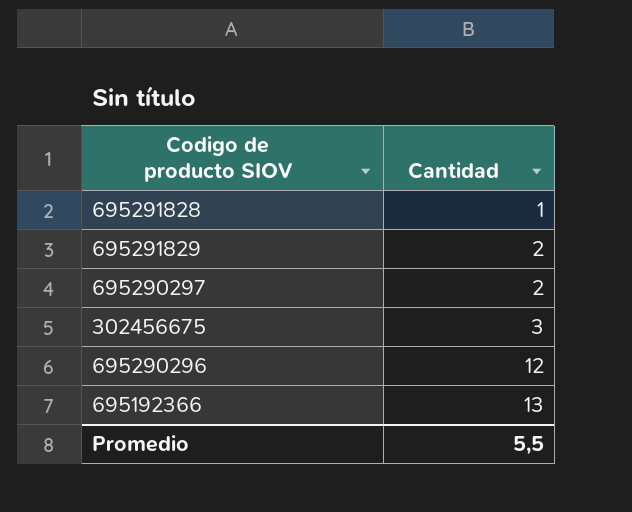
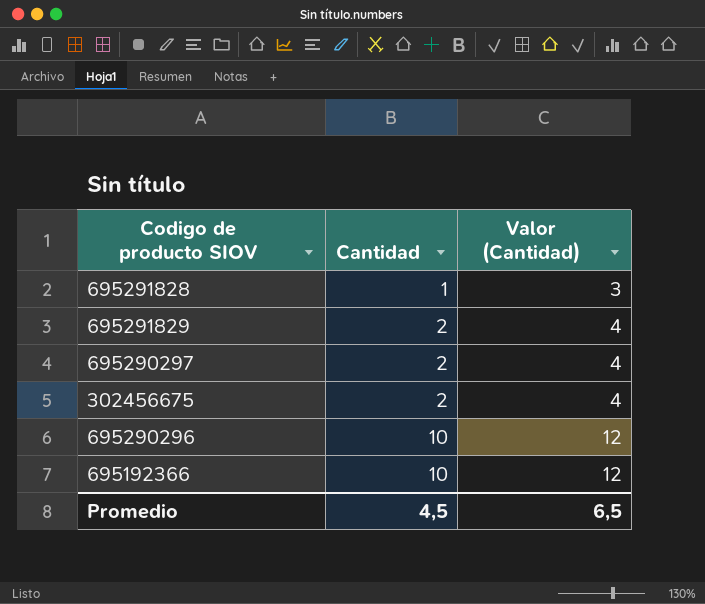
column Valor (Cantidad) | formula: none -> [Cantidad] + 2
302456675 | Cantidad: 3 -> 2
695290296 | Cantidad: 12 -> 10
695192366 | Cantidad: 13 -> 10
Promedio | Cantidad: 5,5 -> 4,5

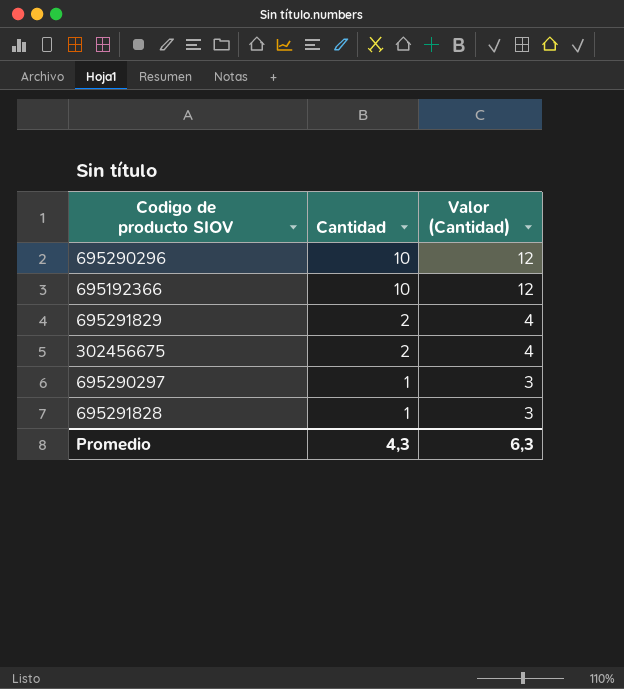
row order: Cantidad ascending -> Cantidad descending
695290297 | Cantidad: 2 -> 1
695290297 | Valor (Cantidad): 4 -> 3
Promedio | Cantidad: 4,5 -> 4,3
Promedio | Valor (Cantidad): 6,5 -> 6,3

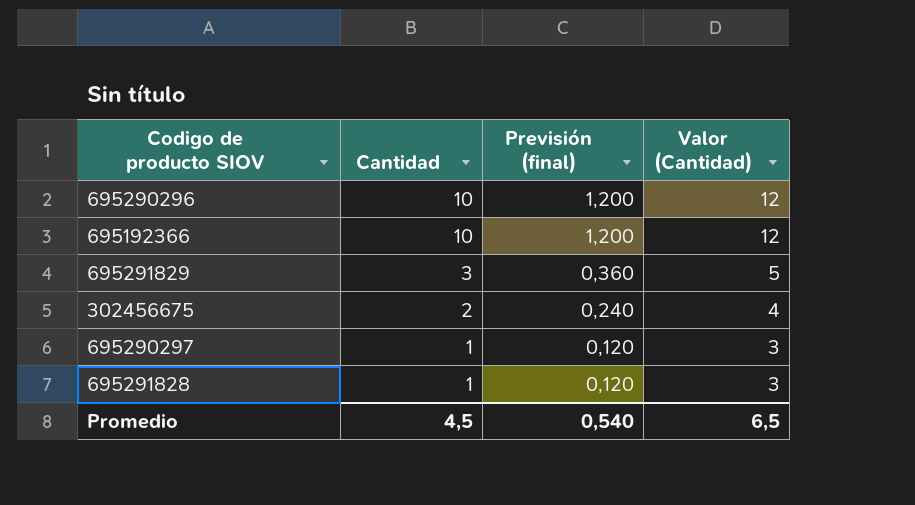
column Previsión (final) | formula: none -> [Cantidad] * 0,12
695291829 | Cantidad: 2 -> 3
695291829 | Valor (Cantidad): 4 -> 5
Promedio | Cantidad: 4,3 -> 4,5
Promedio | Valor (Cantidad): 6,3 -> 6,5

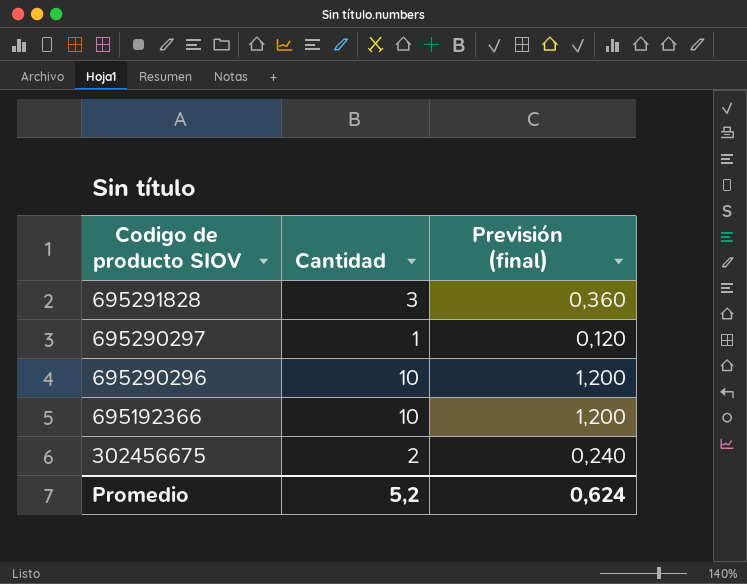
row order: Cantidad descending -> Codigo de producto SIOV descending
column Valor (Cantidad) | formula: [Cantidad] + 2 -> none
row 695291829: 3 | 0,360 | 5 -> none
695291828 | Cantidad: 1 -> 3
695291828 | Previsión (final): 0,120 -> 0,360
Promedio | Cantidad: 4,5 -> 5,2
Promedio | Previsión (final): 0,540 -> 0,624

